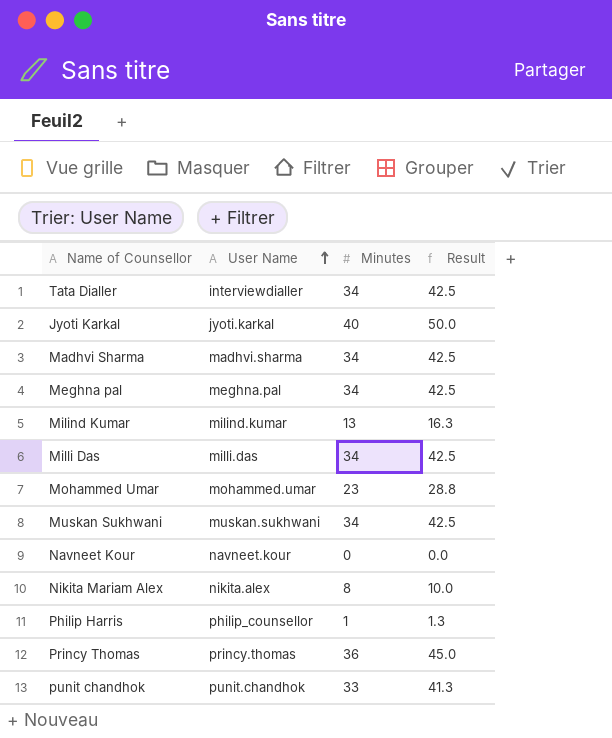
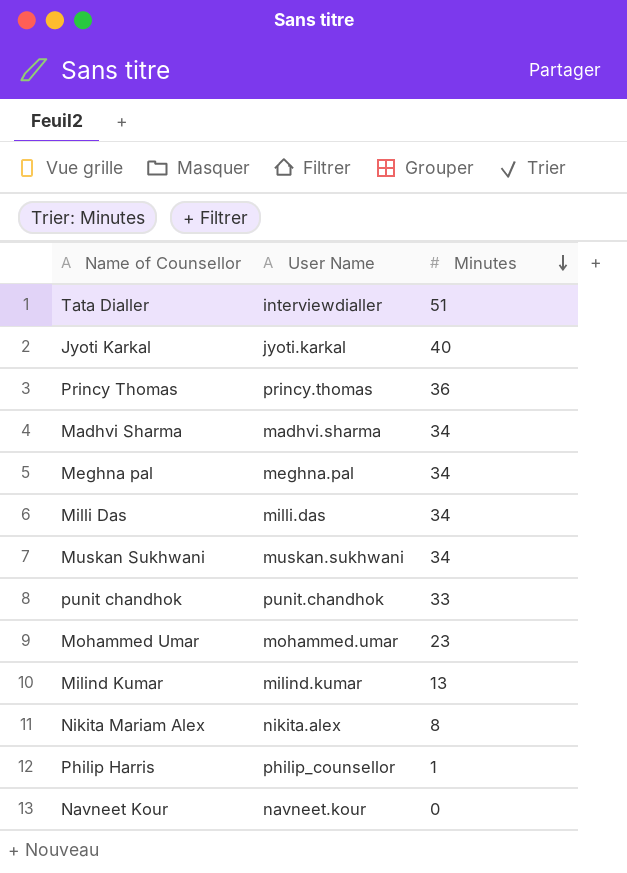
row order: User Name ascending -> Minutes descending
column Result | formula: [Minutes] * 1.25 -> none
Tata Dialler | Minutes: 34 -> 51

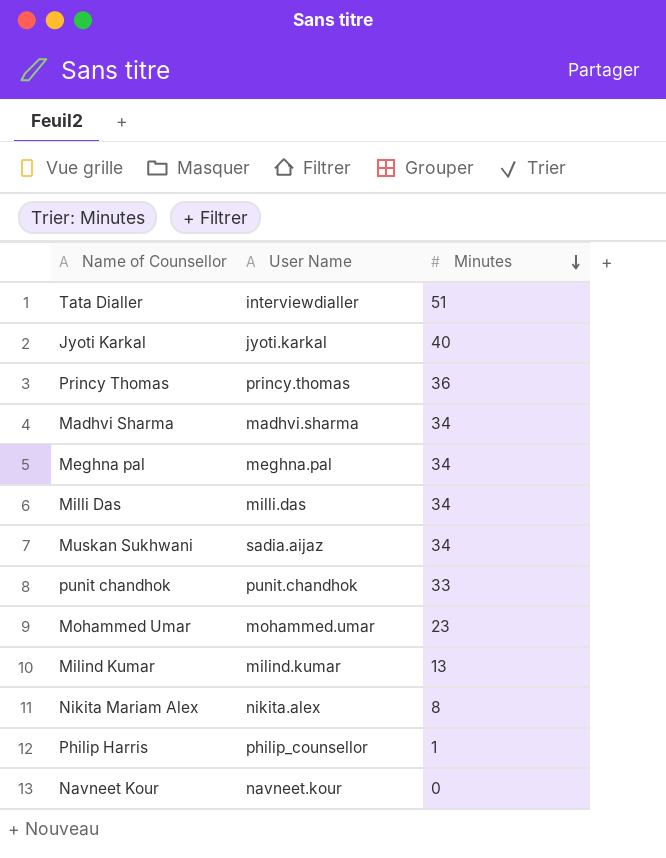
Muskan Sukhwani | User Name: muskan.sukhwani -> sadia.aijaz

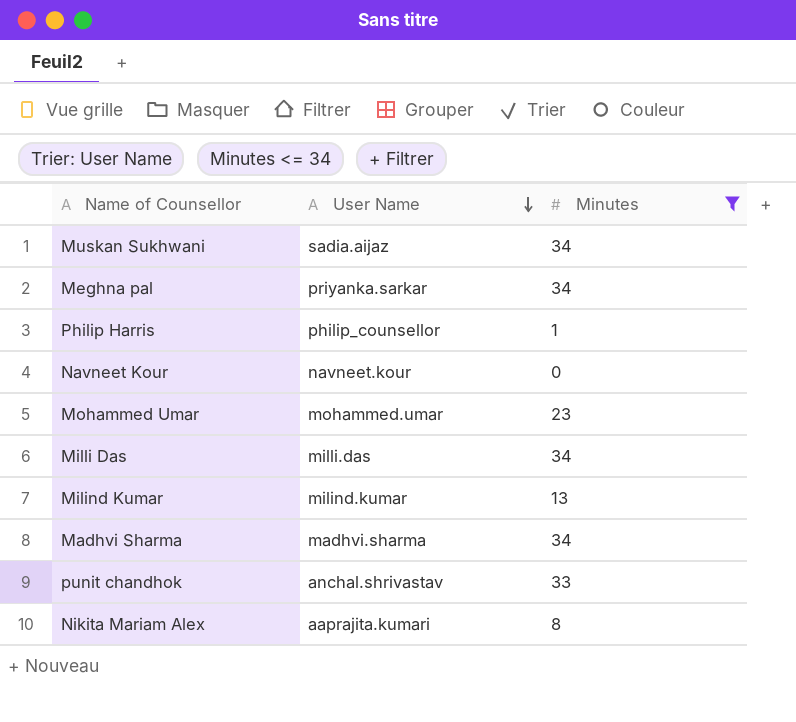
filter: none -> Minutes <= 34
row order: Minutes descending -> User Name descending
Meghna pal | User Name: meghna.pal -> priyanka.sarkar
punit chandhok | User Name: punit.chandhok -> anchal.shrivastav
Nikita Mariam Alex | User Name: nikita.alex -> aaprajita.kumari

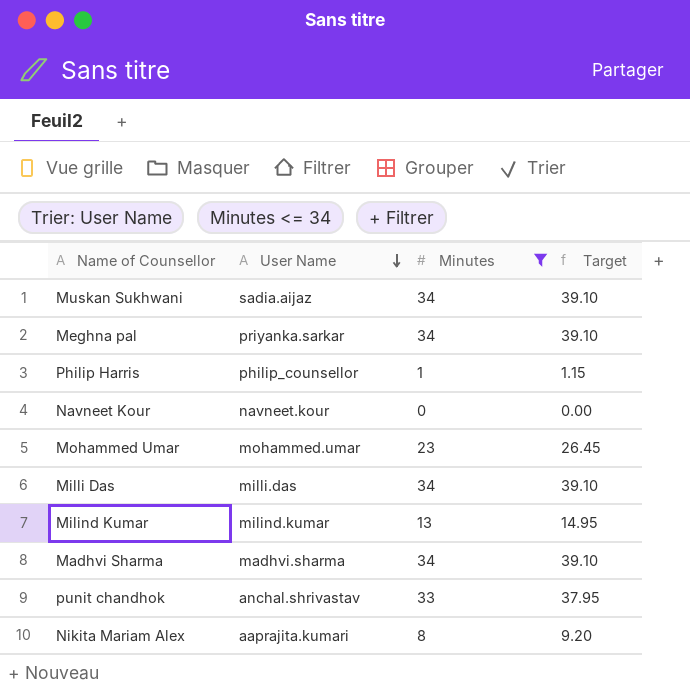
column Target | formula: none -> [Minutes] * 1.15

